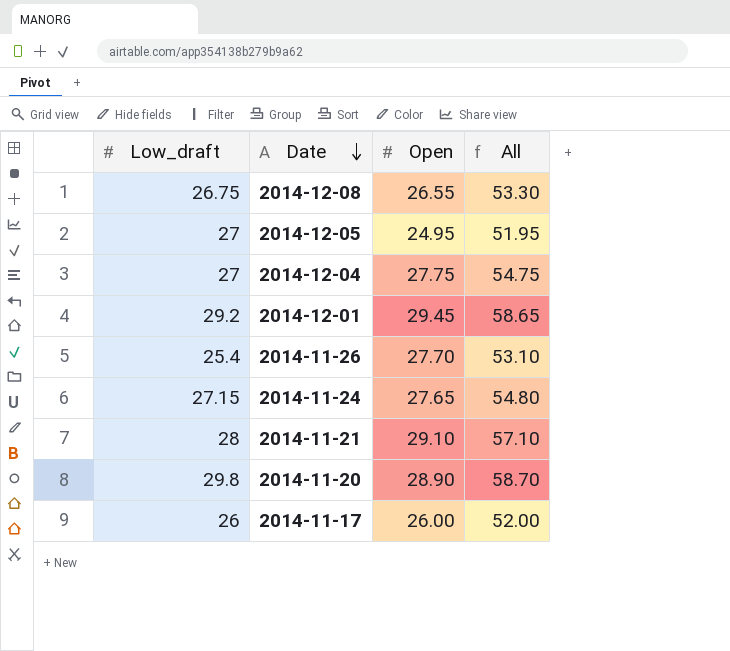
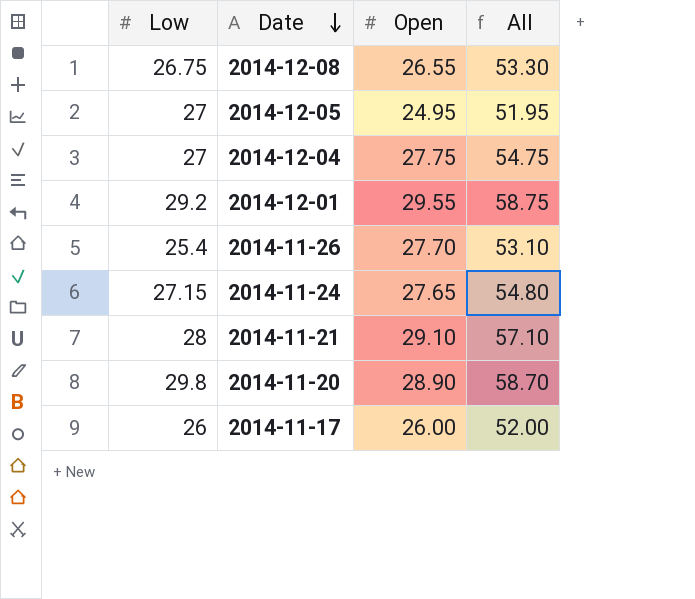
column name: Low_draft -> Low
2014-12-01 | Open: 29.45 -> 29.55
2014-12-01 | All: 58.65 -> 58.75

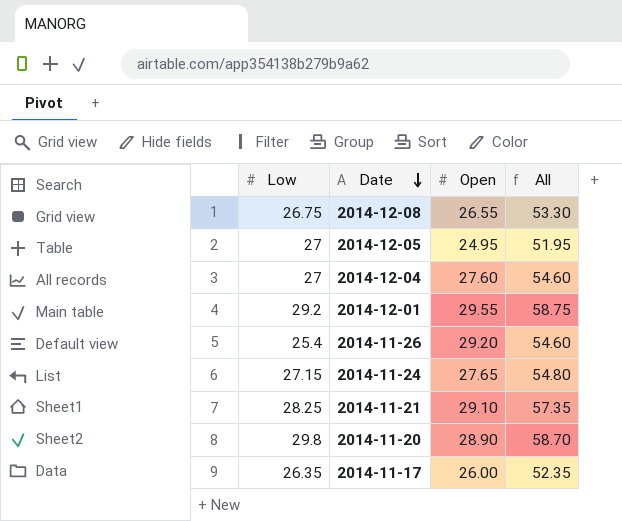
2014-12-04 | Open: 27.75 -> 27.60
2014-12-04 | All: 54.75 -> 54.60
2014-11-26 | Open: 27.70 -> 29.20
2014-11-26 | All: 53.10 -> 54.60
2014-11-21 | Low: 28 -> 28.25
2014-11-21 | All: 57.10 -> 57.35
2014-11-17 | Low: 26 -> 26.35
2014-11-17 | All: 52.00 -> 52.35

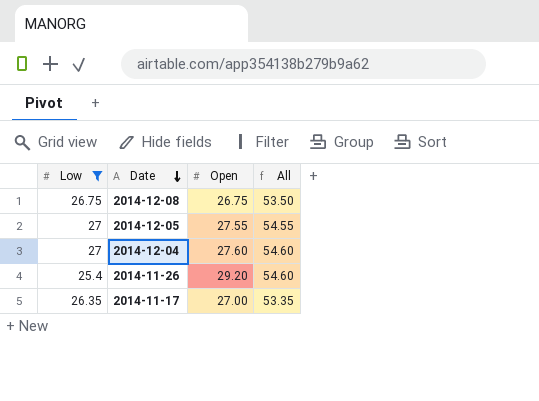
filter: none -> Low <= 27
2014-12-08 | Open: 26.55 -> 26.75
2014-12-08 | All: 53.30 -> 53.50
2014-12-05 | Open: 24.95 -> 27.55
2014-12-05 | All: 51.95 -> 54.55
2014-11-17 | Open: 26.00 -> 27.00
2014-11-17 | All: 52.35 -> 53.35

